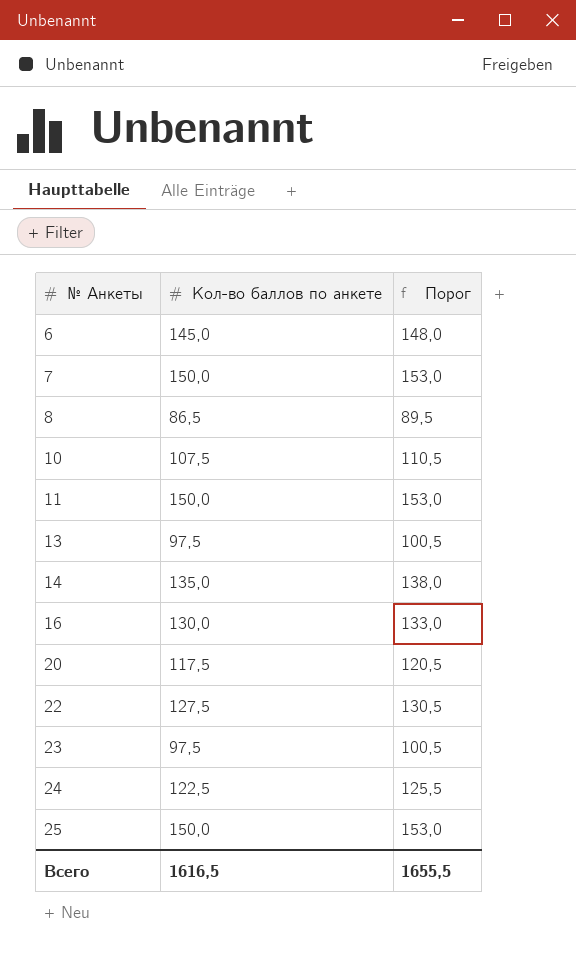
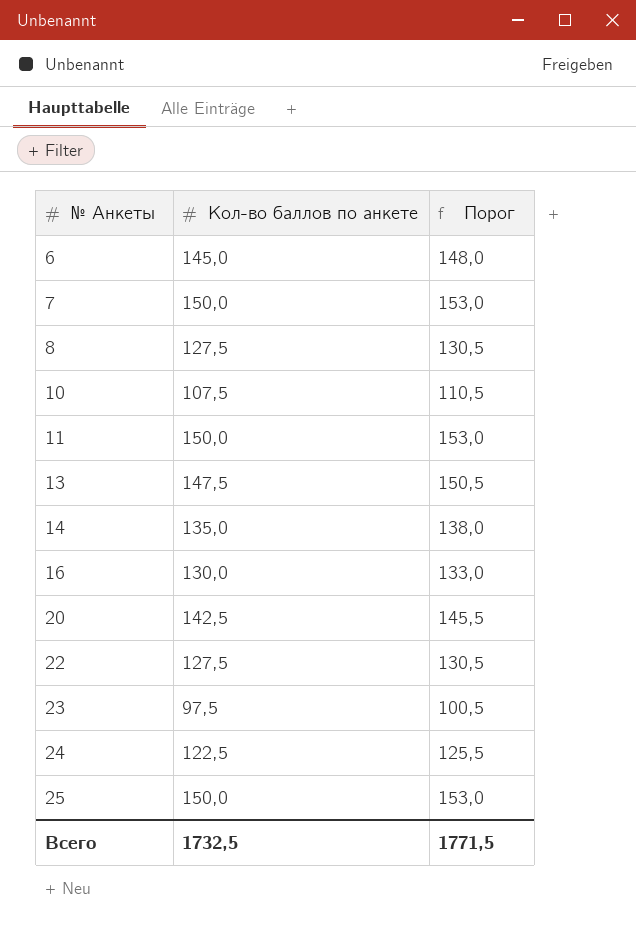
8 | Кол-во баллов по анкете: 86,5 -> 127,5
8 | Порог: 89,5 -> 130,5
13 | Кол-во баллов по анкете: 97,5 -> 147,5
13 | Порог: 100,5 -> 150,5
20 | Кол-во баллов по анкете: 117,5 -> 142,5
20 | Порог: 120,5 -> 145,5
Всего | Кол-во баллов по анкете: 1616,5 -> 1732,5
Всего | Порог: 1655,5 -> 1771,5

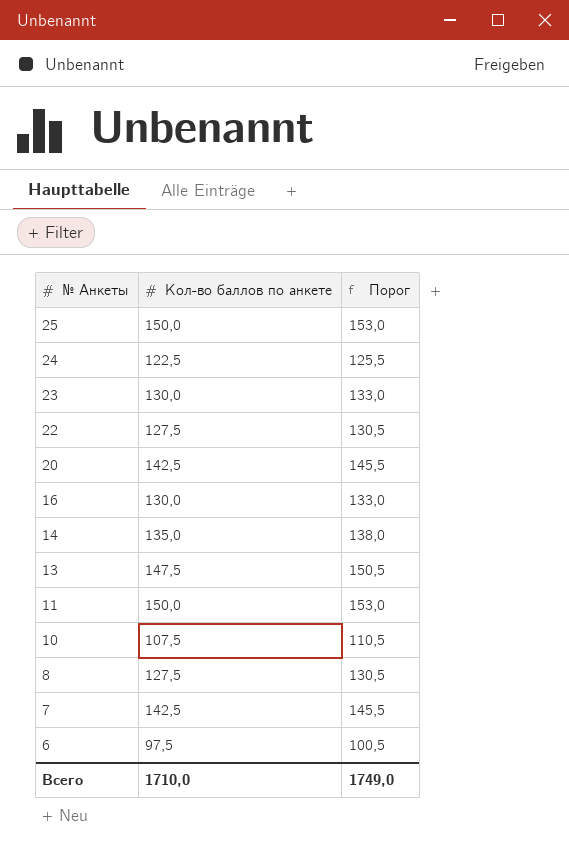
row order: № Анкеты ascending -> № Анкеты descending
23 | Кол-во баллов по анкете: 97,5 -> 130,0
23 | Порог: 100,5 -> 133,0
7 | Кол-во баллов по анкете: 150,0 -> 142,5
7 | Порог: 153,0 -> 145,5
6 | Кол-во баллов по анкете: 145,0 -> 97,5
6 | Порог: 148,0 -> 100,5
Всего | Кол-во баллов по анкете: 1732,5 -> 1710,0
Всего | Порог: 1771,5 -> 1749,0

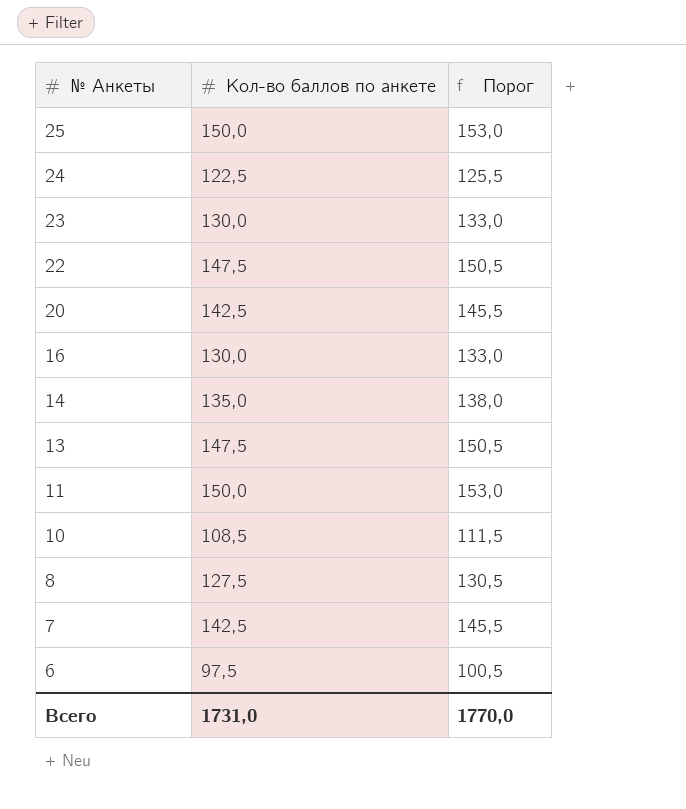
22 | Кол-во баллов по анкете: 127,5 -> 147,5
22 | Порог: 130,5 -> 150,5
10 | Кол-во баллов по анкете: 107,5 -> 108,5
10 | Порог: 110,5 -> 111,5
Всего | Кол-во баллов по анкете: 1710,0 -> 1731,0
Всего | Порог: 1749,0 -> 1770,0

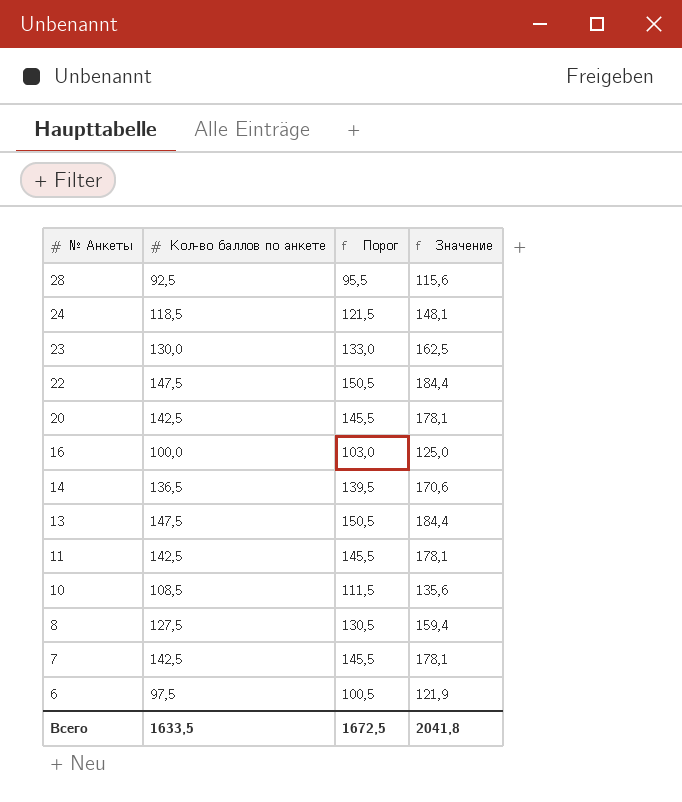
column Значение | formula: none -> [Кол-во баллов по анкете] * 1,25
row 25: 150,0 | 153,0 -> none
row 28: none -> 92,5 | 95,5 | 115,6
24 | Кол-во баллов по анкете: 122,5 -> 118,5
24 | Порог: 125,5 -> 121,5
16 | Кол-во баллов по анкете: 130,0 -> 100,0
16 | Порог: 133,0 -> 103,0
14 | Кол-во баллов по анкете: 135,0 -> 136,5
14 | Порог: 138,0 -> 139,5
11 | Кол-во баллов по анкете: 150,0 -> 142,5
11 | Порог: 153,0 -> 145,5
Всего | Кол-во баллов по анкете: 1731,0 -> 1633,5
Всего | Порог: 1770,0 -> 1672,5

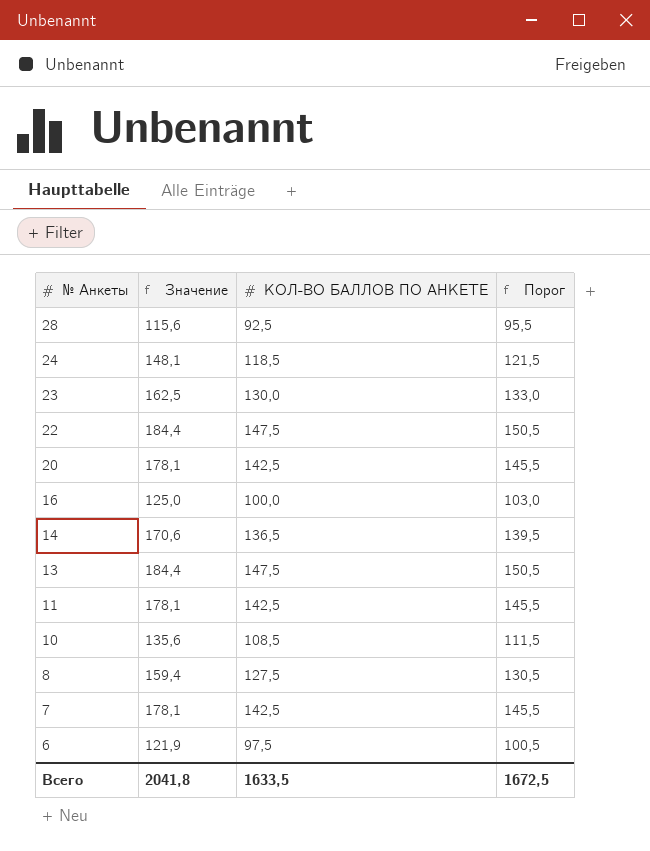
column Значение | position: 4 -> 2
column name: Кол-во баллов по анкете -> КОЛ-ВО БАЛЛОВ ПО АНКЕТЕ

